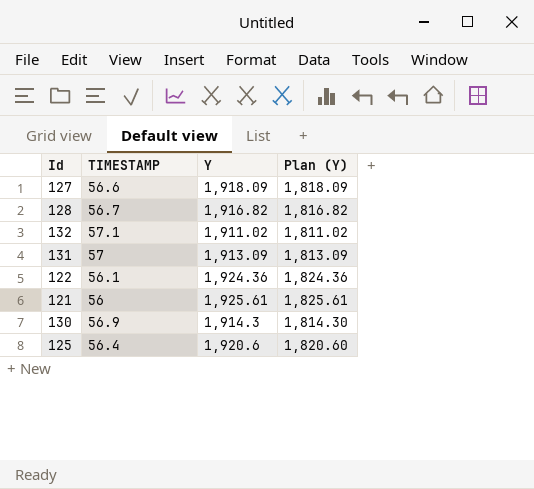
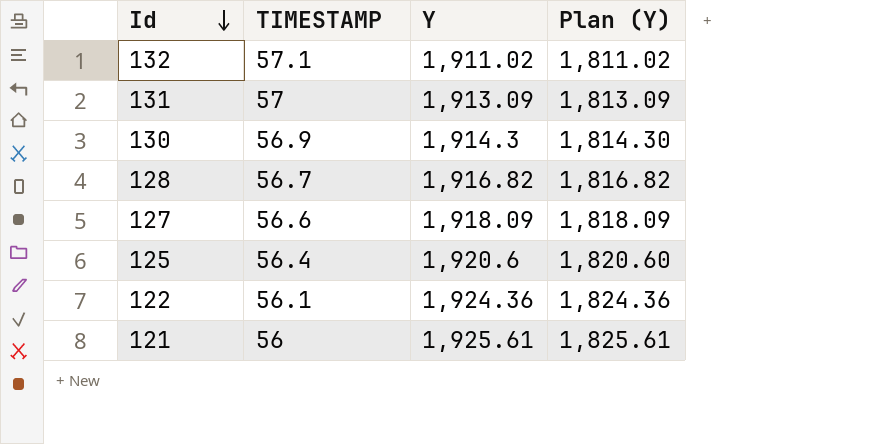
row order: none -> Id descending

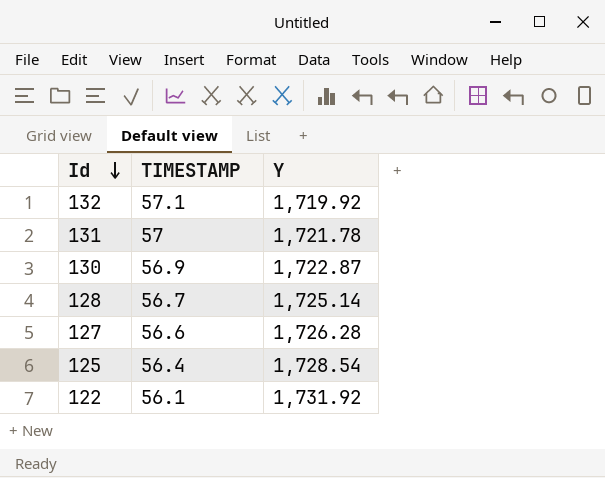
column Plan (Y) | formula: [Y] - 100 -> none
row 121: 56 | 1,925.61 | 1,825.61 -> none
132 | Y: 1,911.02 -> 1,719.92
131 | Y: 1,913.09 -> 1,721.78
130 | Y: 1,914.3 -> 1,722.87
128 | Y: 1,916.82 -> 1,725.14
127 | Y: 1,918.09 -> 1,726.28
125 | Y: 1,920.6 -> 1,728.54
122 | Y: 1,924.36 -> 1,731.92

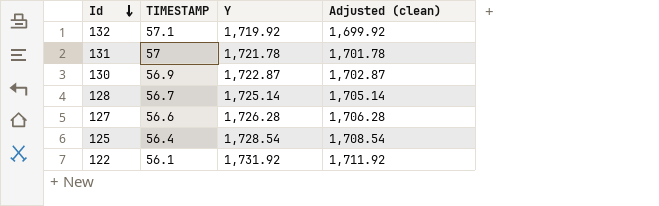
column Adjusted (clean) | formula: none -> [Y] - 20

